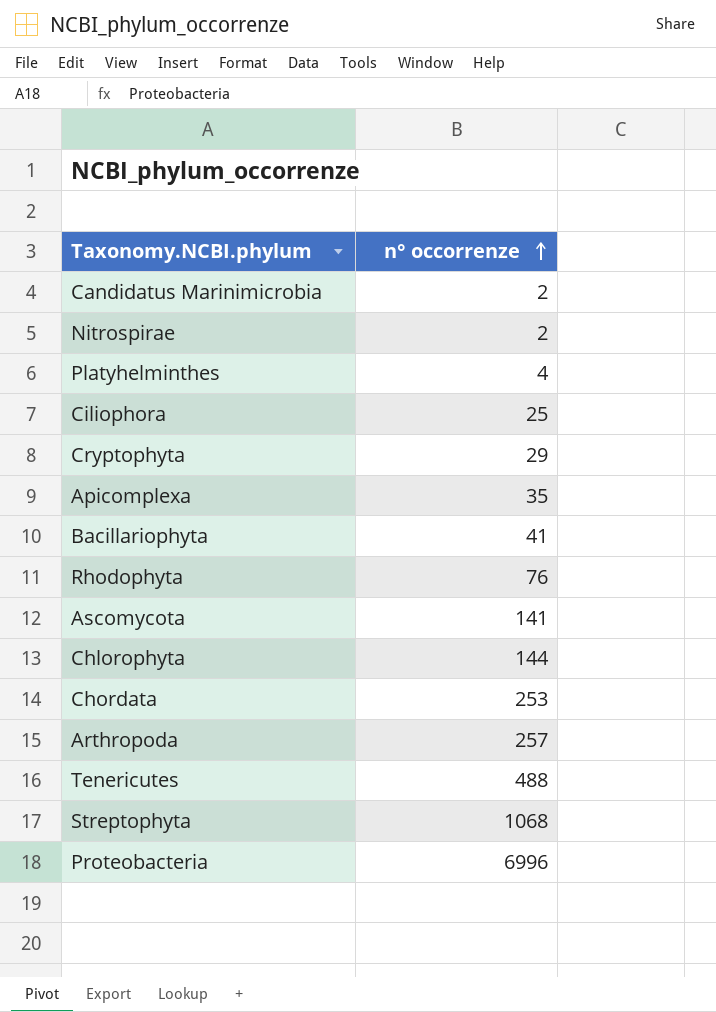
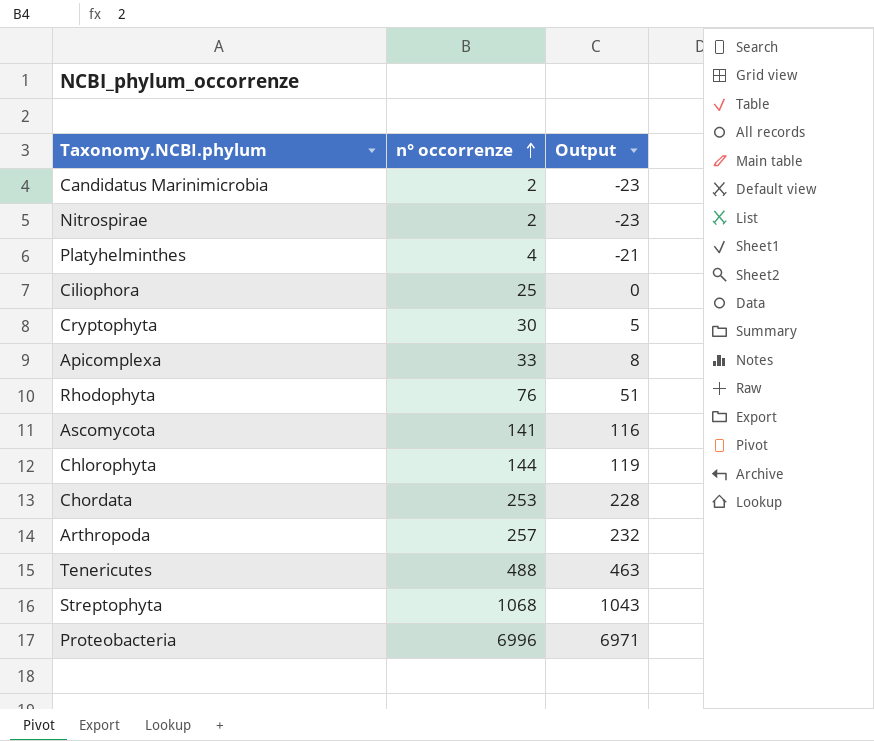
column Output | formula: none -> [n° occorrenze] - 25
row Bacillariophyta: 41 -> none
Cryptophyta | n° occorrenze: 29 -> 30
Apicomplexa | n° occorrenze: 35 -> 33

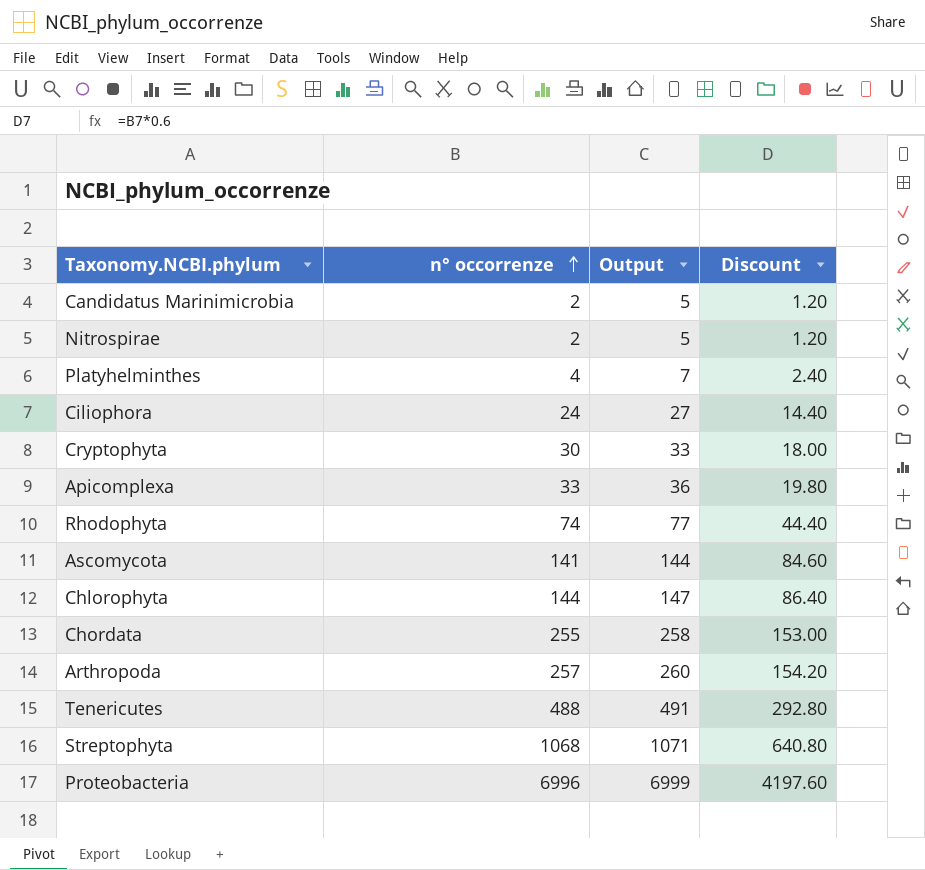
column Output | formula: [n° occorrenze] - 25 -> [n° occorrenze] + 3
column Discount | formula: none -> [n° occorrenze] * 0.6
Ciliophora | n° occorrenze: 25 -> 24
Rhodophyta | n° occorrenze: 76 -> 74
Chordata | n° occorrenze: 253 -> 255

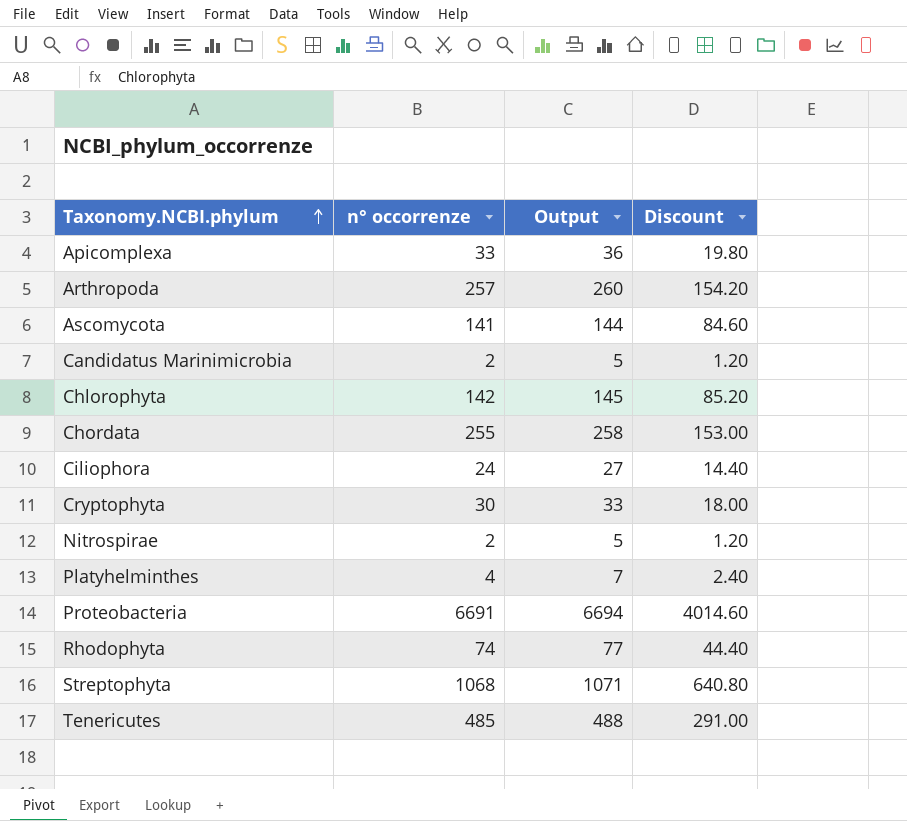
row order: n° occorrenze ascending -> Taxonomy.NCBI.phylum ascending
Chlorophyta | n° occorrenze: 144 -> 142
Chlorophyta | Output: 147 -> 145
Chlorophyta | Discount: 86.40 -> 85.20
Proteobacteria | n° occorrenze: 6996 -> 6691
Proteobacteria | Output: 6999 -> 6694
Proteobacteria | Discount: 4197.60 -> 4014.60
Tenericutes | n° occorrenze: 488 -> 485
Tenericutes | Output: 491 -> 488
Tenericutes | Discount: 292.80 -> 291.00

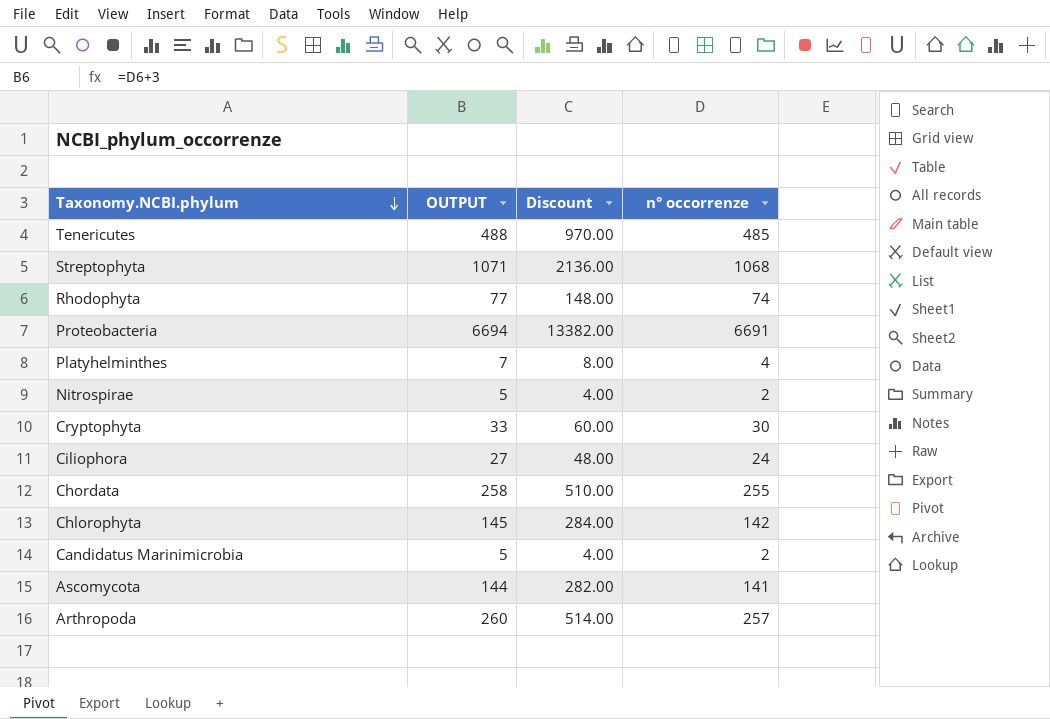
row order: Taxonomy.NCBI.phylum ascending -> Taxonomy.NCBI.phylum descending
column name: Output -> OUTPUT
column Discount | formula: [n° occorrenze] * 0.6 -> [n° occorrenze] * 2
column n° occorrenze | position: 2 -> 4
row Apicomplexa: 33 | 36 | 19.80 -> none

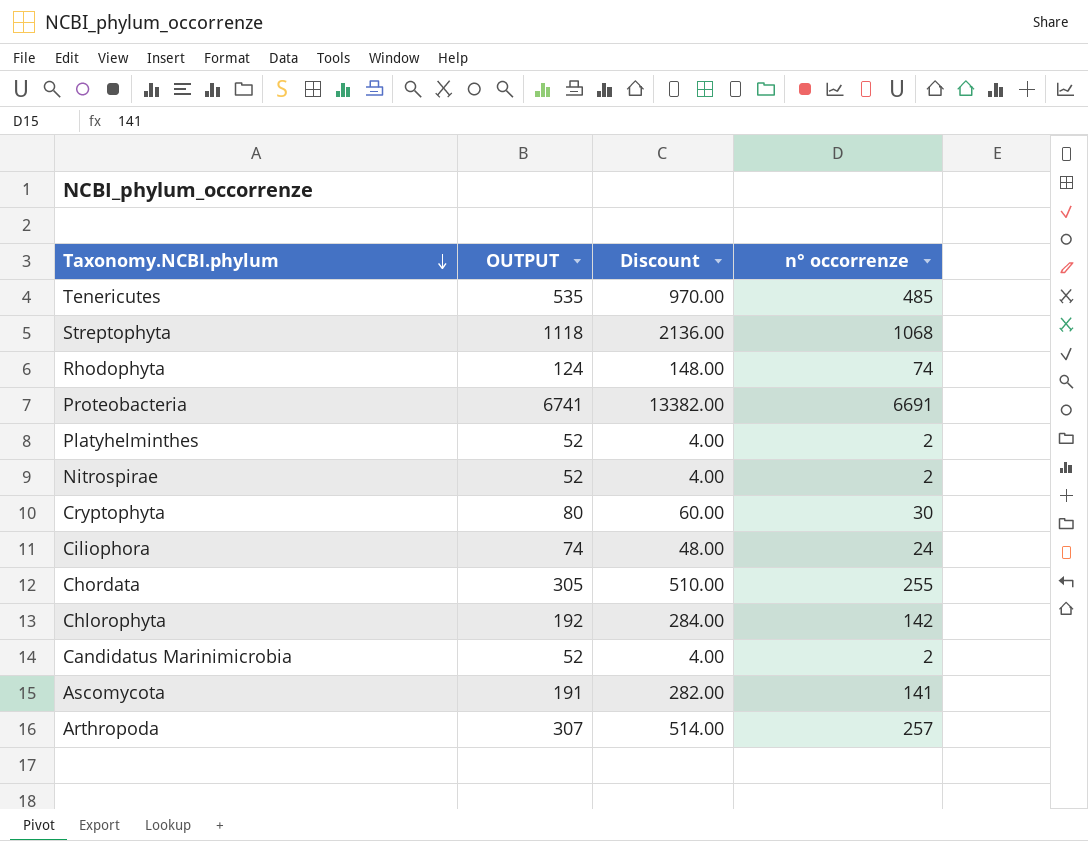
column OUTPUT | formula: [n° occorrenze] + 3 -> [n° occorrenze] + 50
Platyhelminthes | Discount: 8.00 -> 4.00
Platyhelminthes | n° occorrenze: 4 -> 2

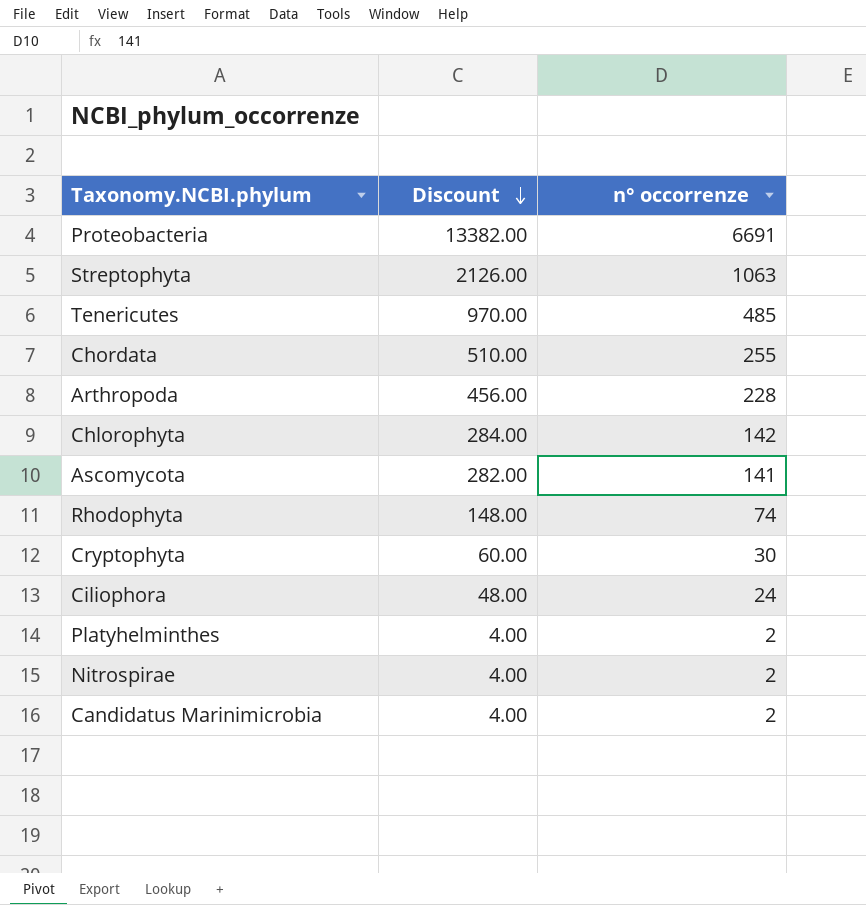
row order: Taxonomy.NCBI.phylum descending -> Discount descending
column OUTPUT | formula: [n° occorrenze] + 50 -> none
Streptophyta | Discount: 2136.00 -> 2126.00
Streptophyta | n° occorrenze: 1068 -> 1063
Arthropoda | Discount: 514.00 -> 456.00
Arthropoda | n° occorrenze: 257 -> 228

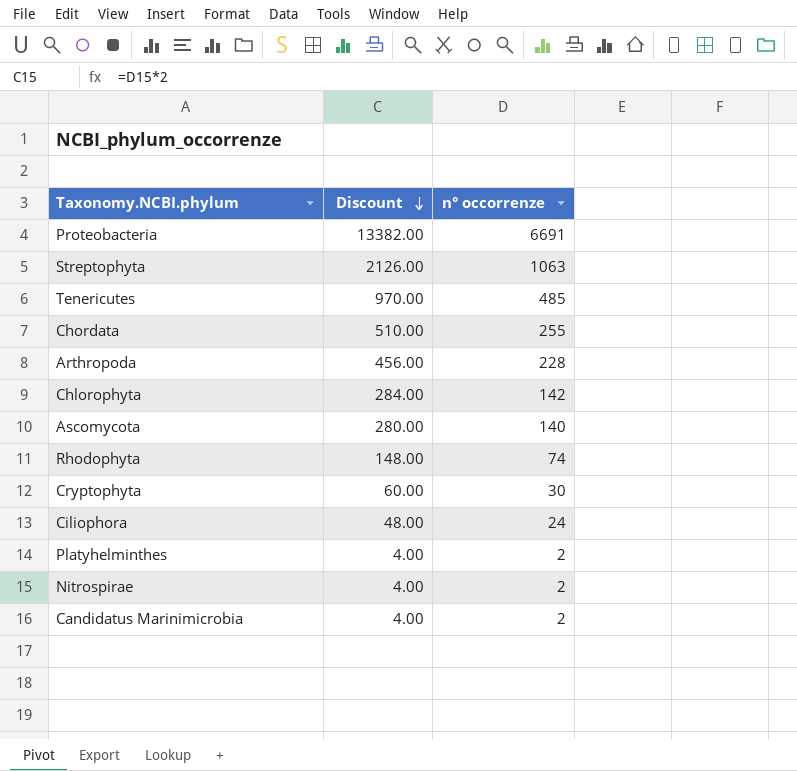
Ascomycota | Discount: 282.00 -> 280.00
Ascomycota | n° occorrenze: 141 -> 140

